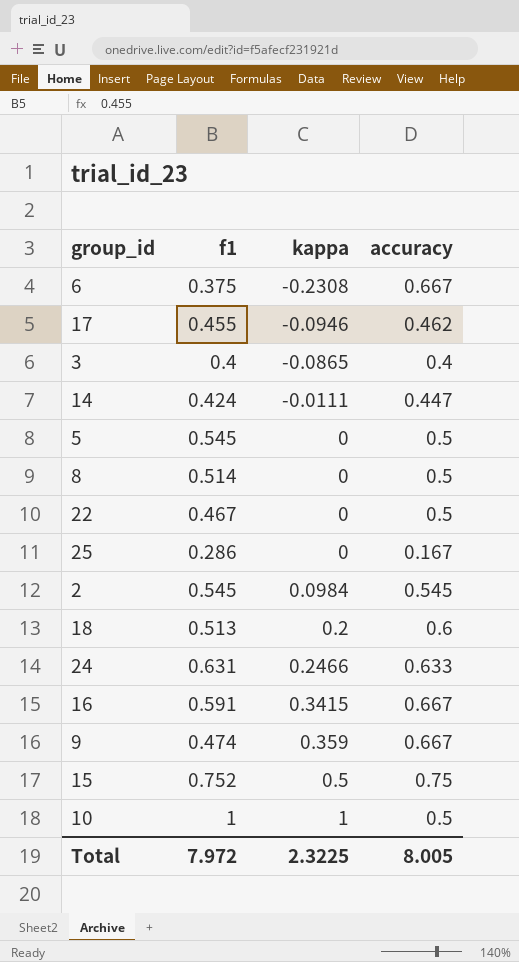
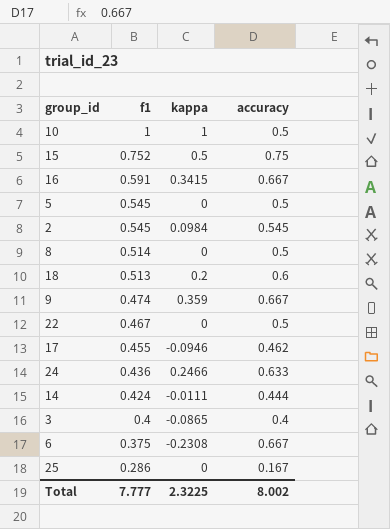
row order: kappa ascending -> f1 descending
24 | f1: 0.631 -> 0.436
14 | accuracy: 0.447 -> 0.444
Total | f1: 7.972 -> 7.777
Total | accuracy: 8.005 -> 8.002

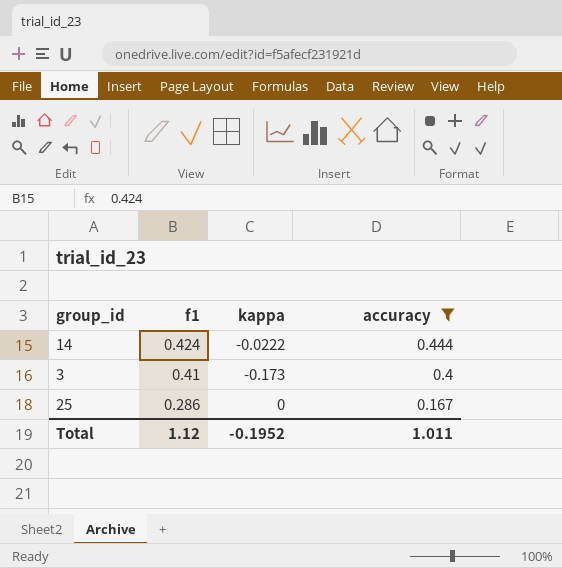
filter: none -> accuracy <= 0.444
14 | kappa: -0.0111 -> -0.0222
3 | f1: 0.4 -> 0.41
3 | kappa: -0.0865 -> -0.173
Total | f1: 7.777 -> 1.12
Total | kappa: 2.3225 -> -0.1952
Total | accuracy: 8.002 -> 1.011

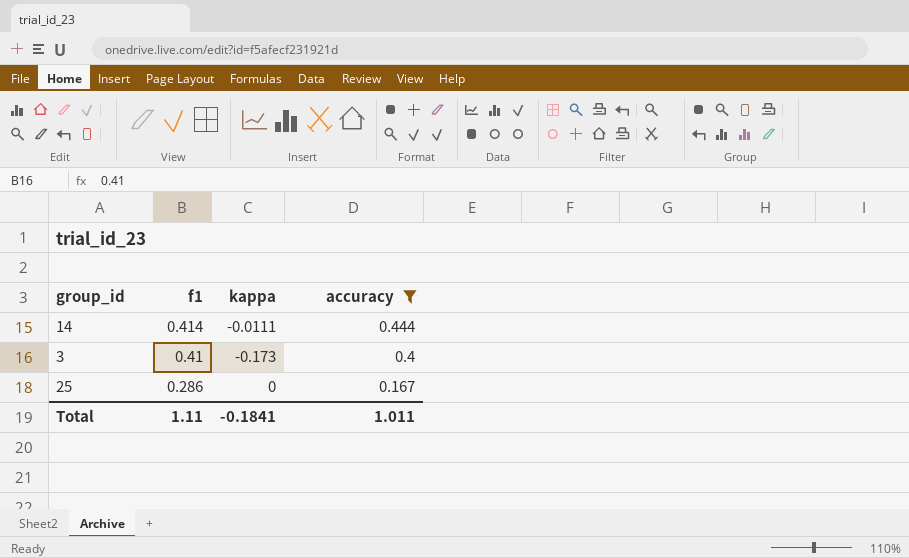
14 | f1: 0.424 -> 0.414
14 | kappa: -0.0222 -> -0.0111
Total | f1: 1.12 -> 1.11
Total | kappa: -0.1952 -> -0.1841

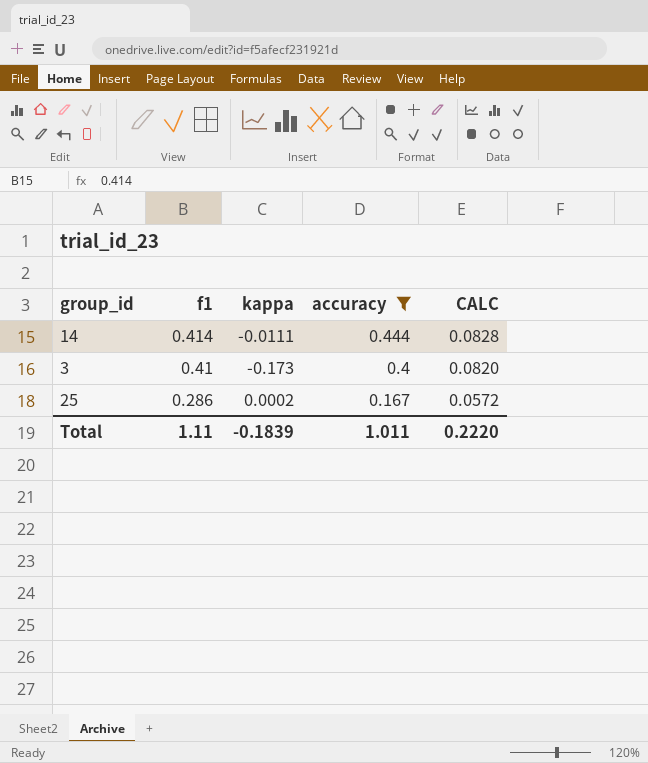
column CALC | formula: none -> [f1] * 0.2
25 | kappa: 0 -> 0.0002
Total | kappa: -0.1841 -> -0.1839

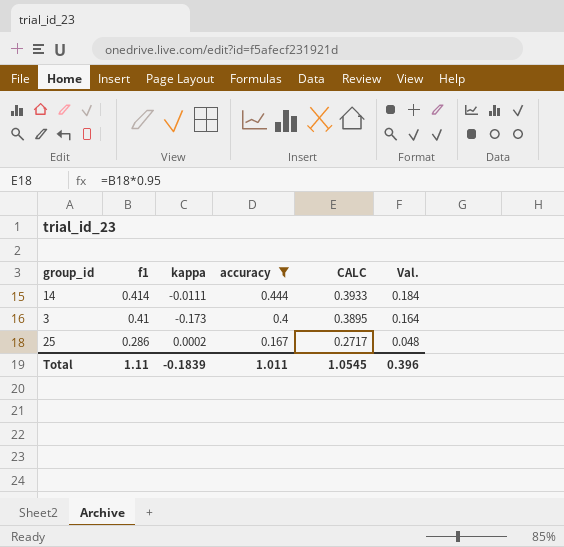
column CALC | formula: [f1] * 0.2 -> [f1] * 0.95
column Val. | formula: none -> [f1] * [accuracy]
Total | CALC: 0.2220 -> 1.0545

